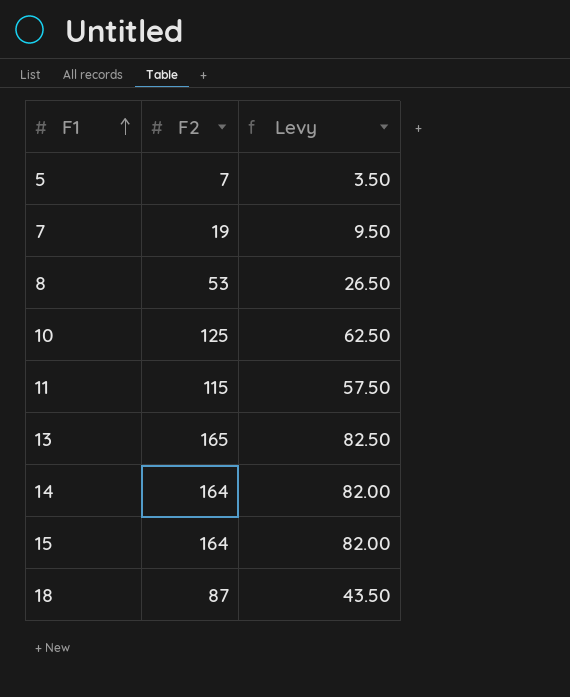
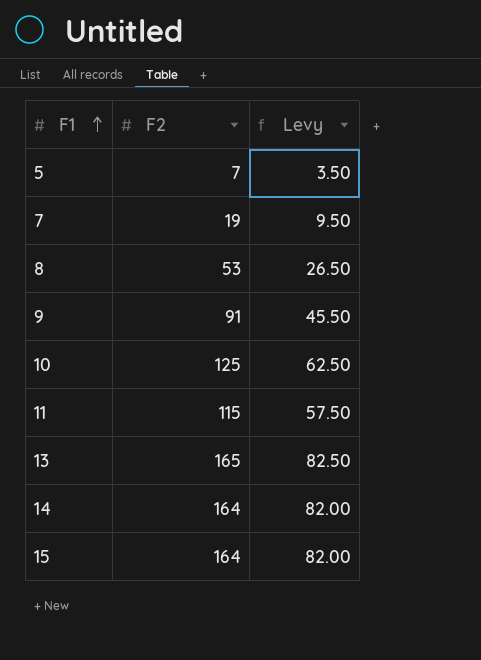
row 18: 87 | 43.50 -> none
row 9: none -> 91 | 45.50

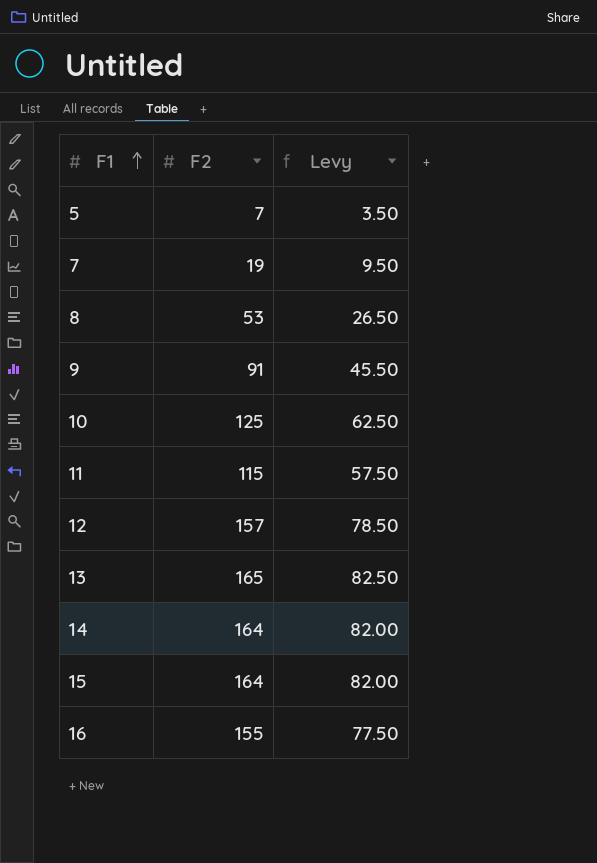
row 12: none -> 157 | 78.50
row 16: none -> 155 | 77.50

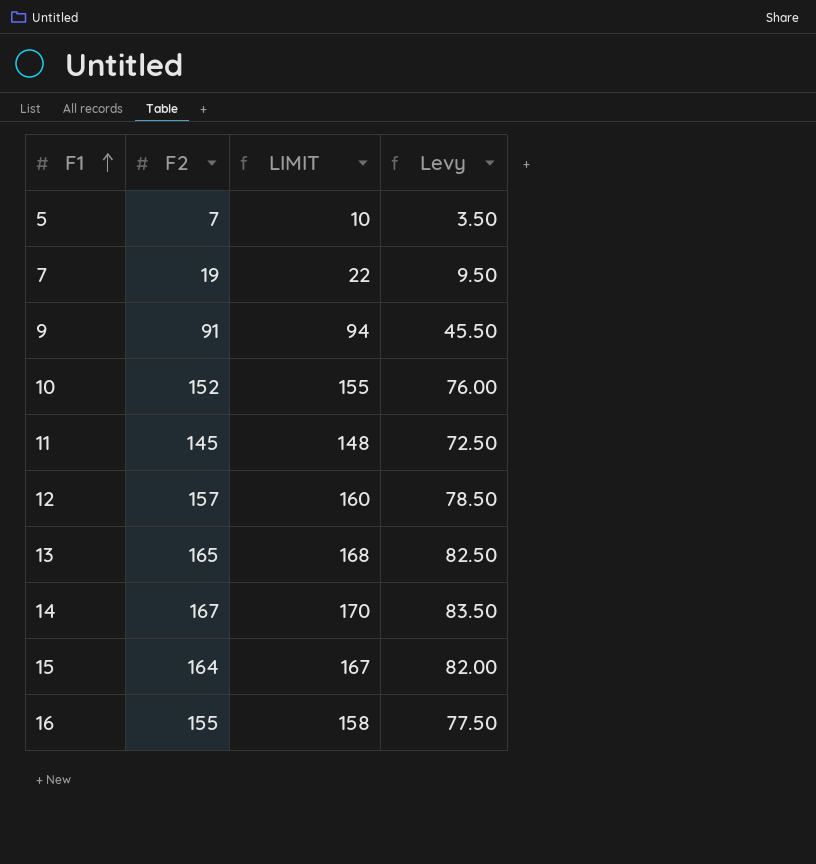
column LIMIT | formula: none -> [F2] + 3
row 8: 53 | 26.50 -> none
10 | F2: 125 -> 152
10 | Levy: 62.50 -> 76.00
11 | F2: 115 -> 145
11 | Levy: 57.50 -> 72.50
14 | F2: 164 -> 167
14 | Levy: 82.00 -> 83.50

